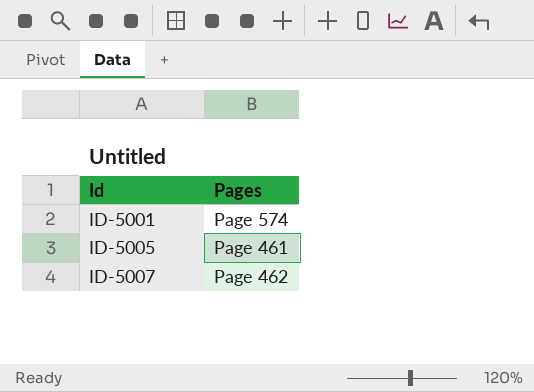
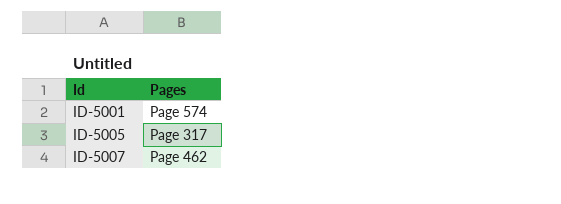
ID-5005 | Pages: Page 461 -> Page 317

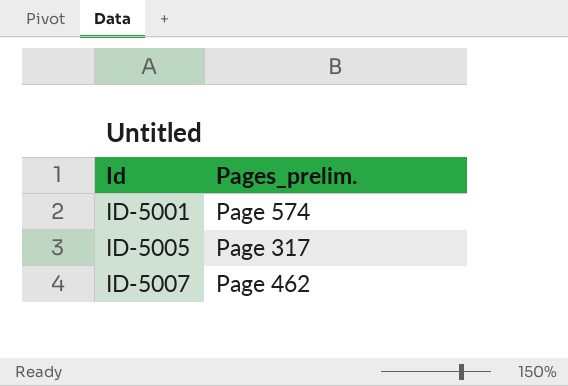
column name: Pages -> Pages_prelim.

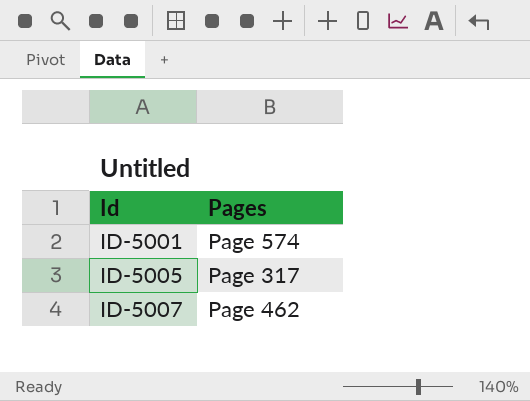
column name: Pages_prelim. -> Pages

